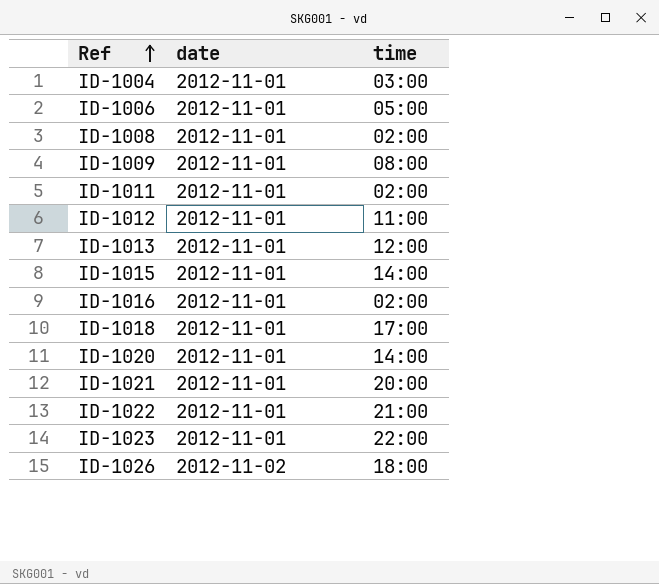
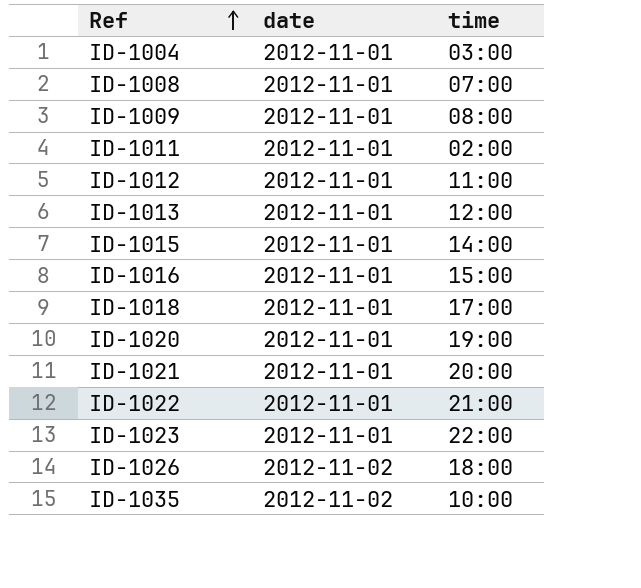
row ID-1006: 2012-11-01 | 05:00 -> none
ID-1008 | time: 02:00 -> 07:00
ID-1016 | time: 02:00 -> 15:00
ID-1020 | time: 14:00 -> 19:00
row ID-1035: none -> 2012-11-02 | 10:00

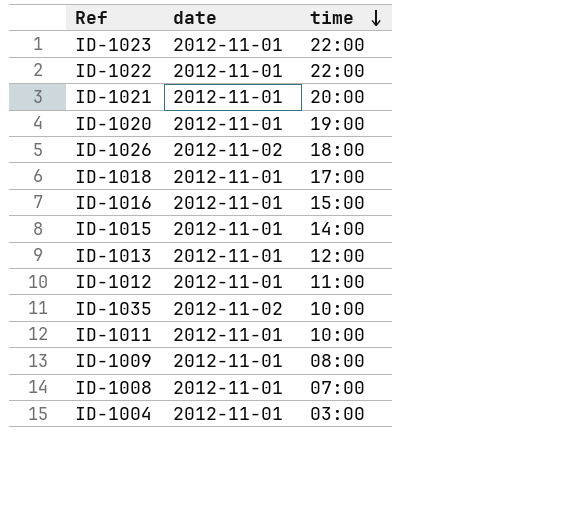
row order: Ref ascending -> time descending
ID-1022 | time: 21:00 -> 22:00
ID-1011 | time: 02:00 -> 10:00

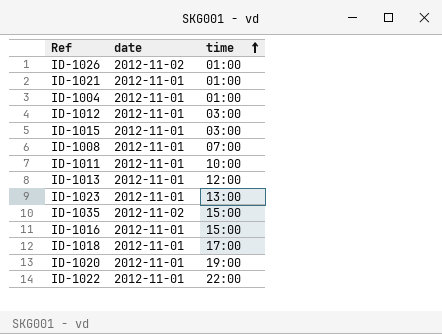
row order: time descending -> time ascending
row ID-1009: 2012-11-01 | 08:00 -> none
ID-1026 | time: 18:00 -> 01:00
ID-1021 | time: 20:00 -> 01:00
ID-1004 | time: 03:00 -> 01:00
ID-1012 | time: 11:00 -> 03:00
ID-1015 | time: 14:00 -> 03:00
ID-1023 | time: 22:00 -> 13:00
ID-1035 | time: 10:00 -> 15:00

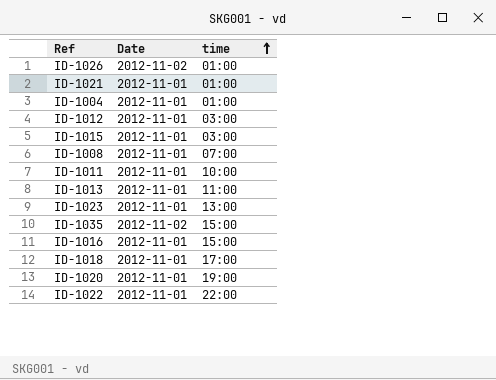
column name: date -> Date
ID-1013 | time: 12:00 -> 11:00

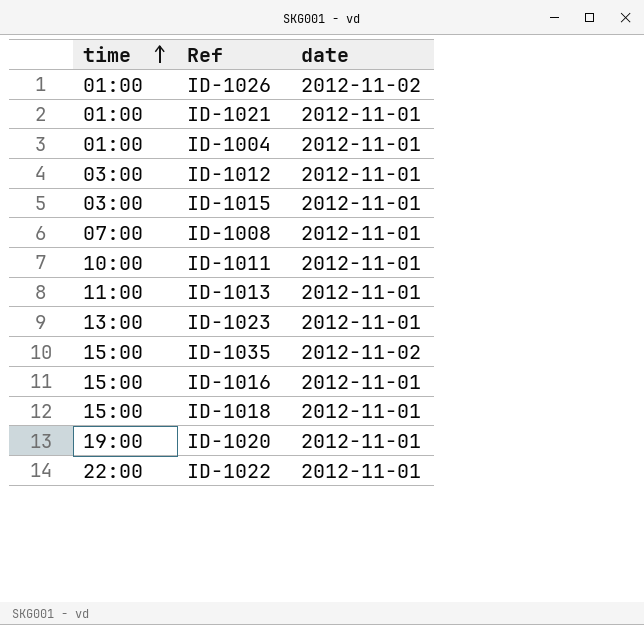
column time | position: 3 -> 1
column name: Date -> date
ID-1018 | time: 17:00 -> 15:00

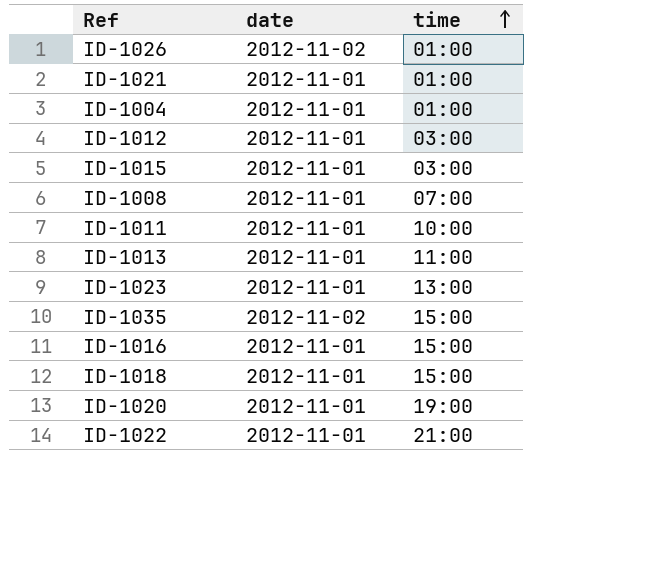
column time | position: 1 -> 3
ID-1022 | time: 22:00 -> 21:00

